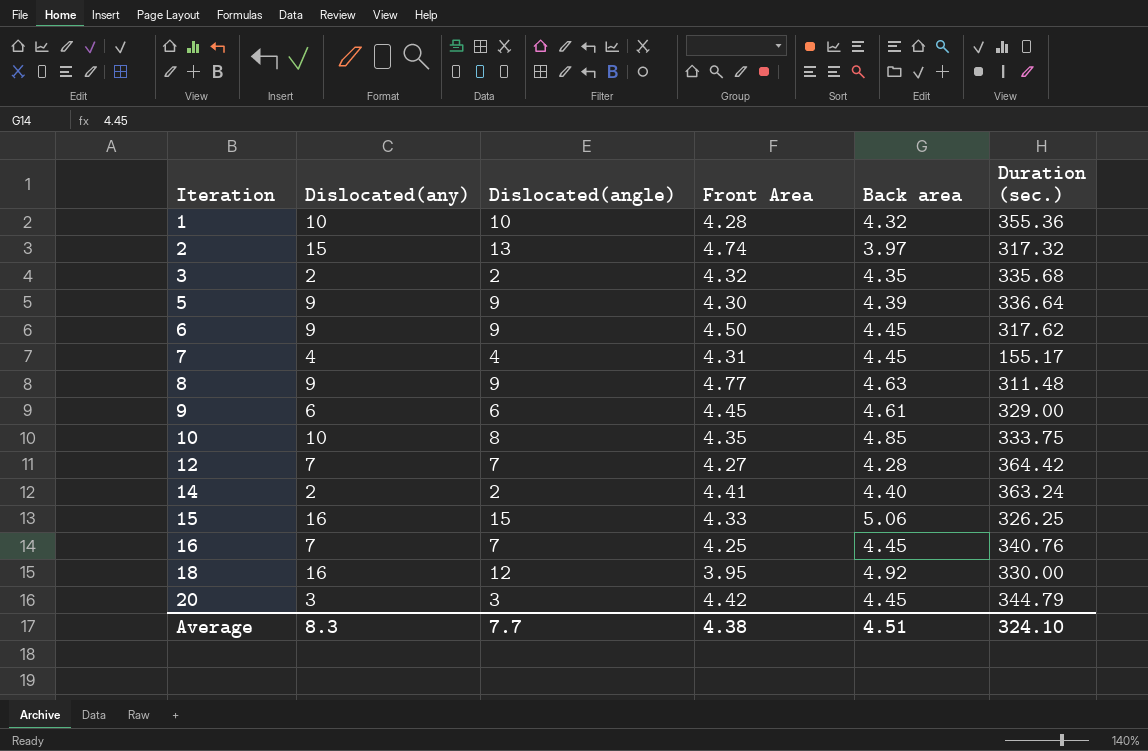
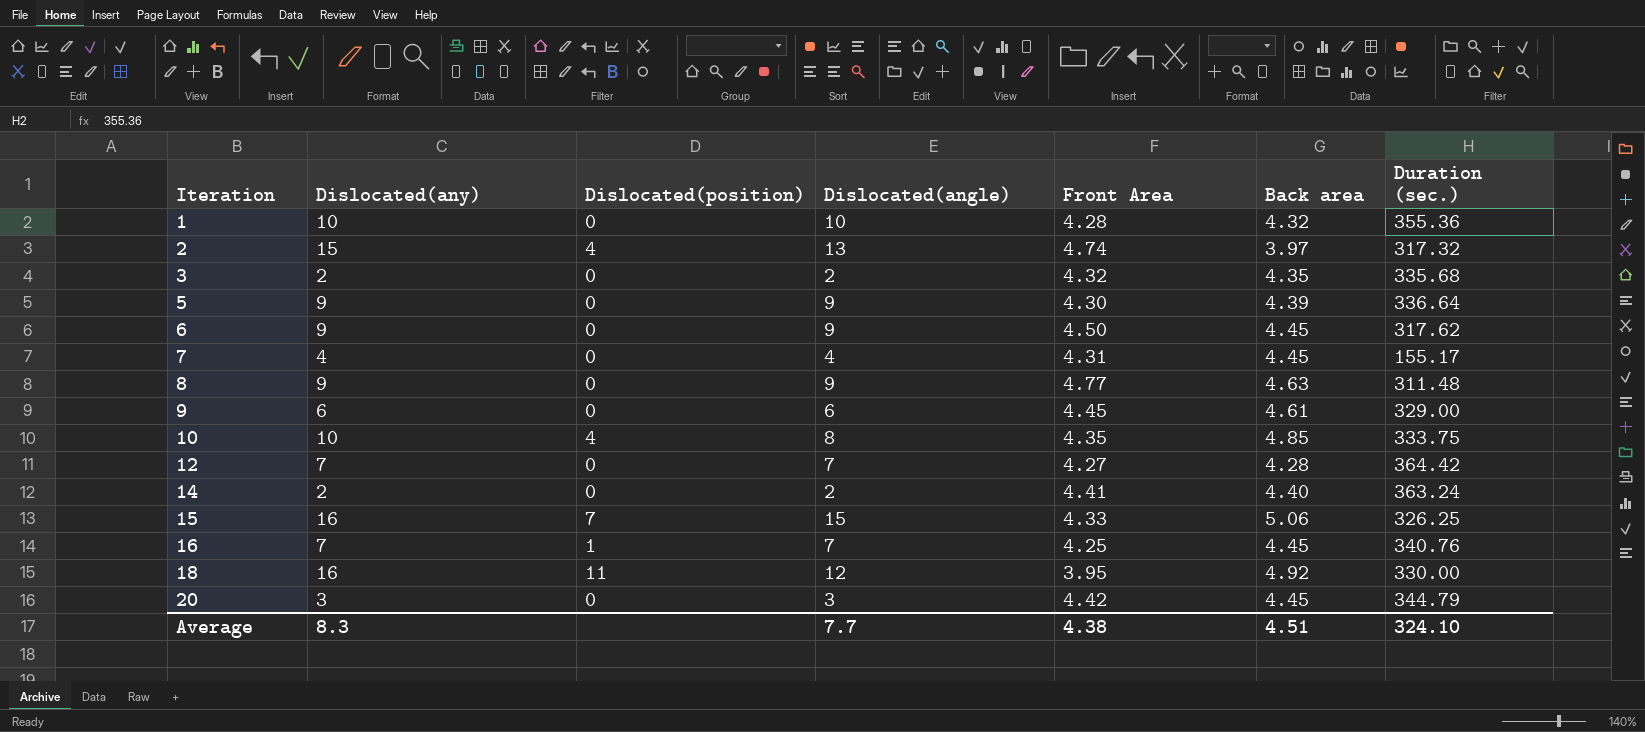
column Dislocated(position) | position: none -> 3

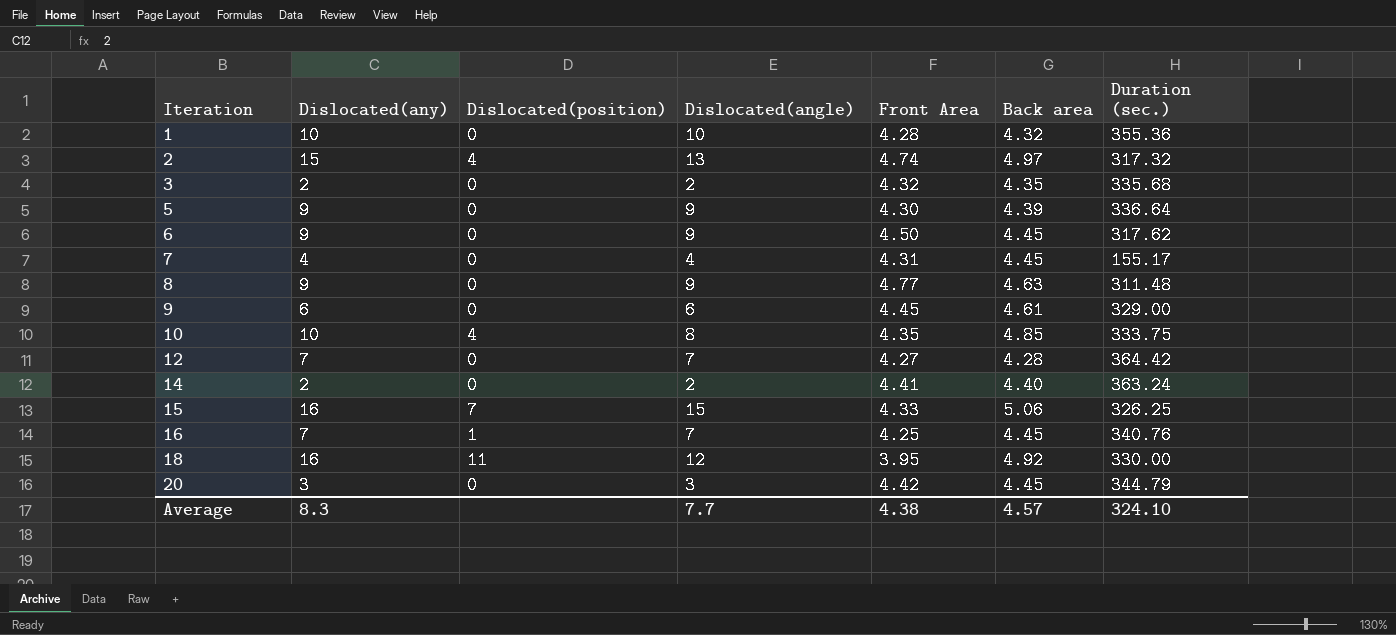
2 | Back area: 3.97 -> 4.97
Average | Back area: 4.51 -> 4.57

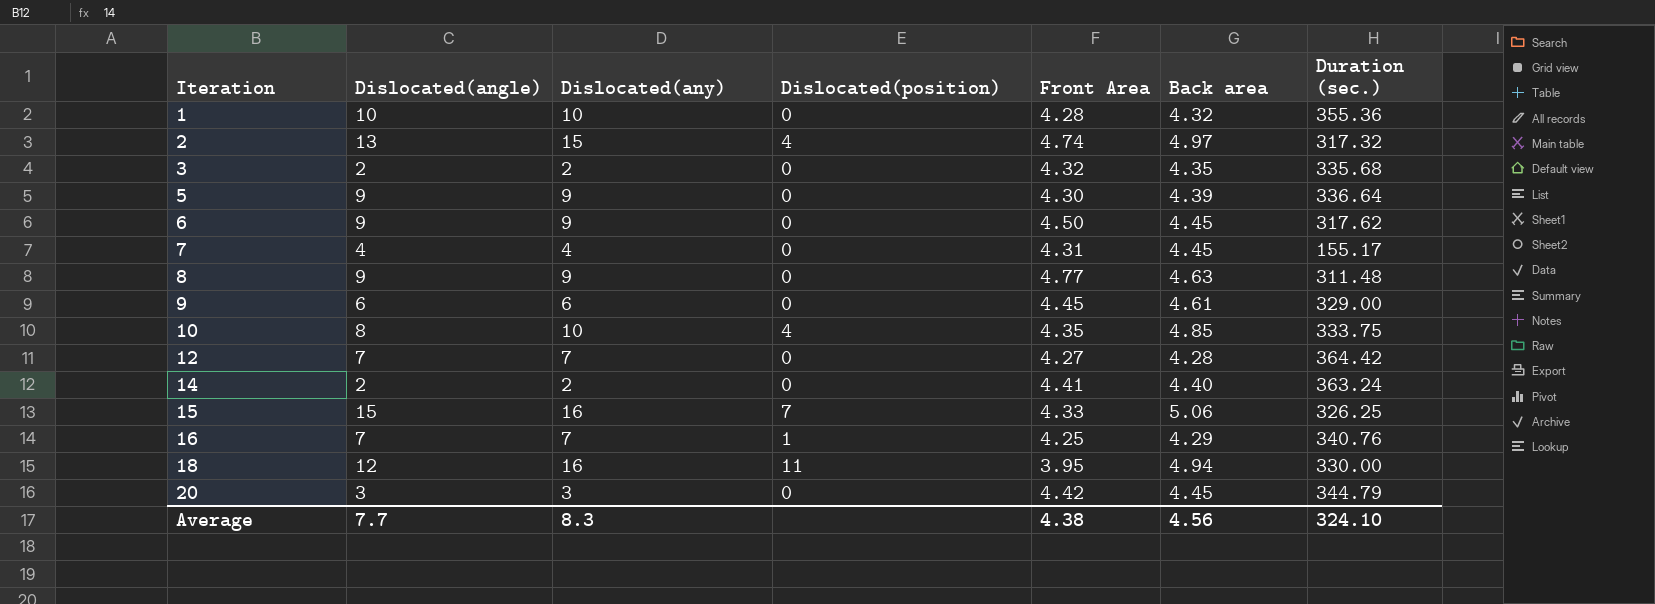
column Dislocated(angle) | position: 4 -> 2
16 | Back area: 4.45 -> 4.29
18 | Back area: 4.92 -> 4.94
Average | Back area: 4.57 -> 4.56

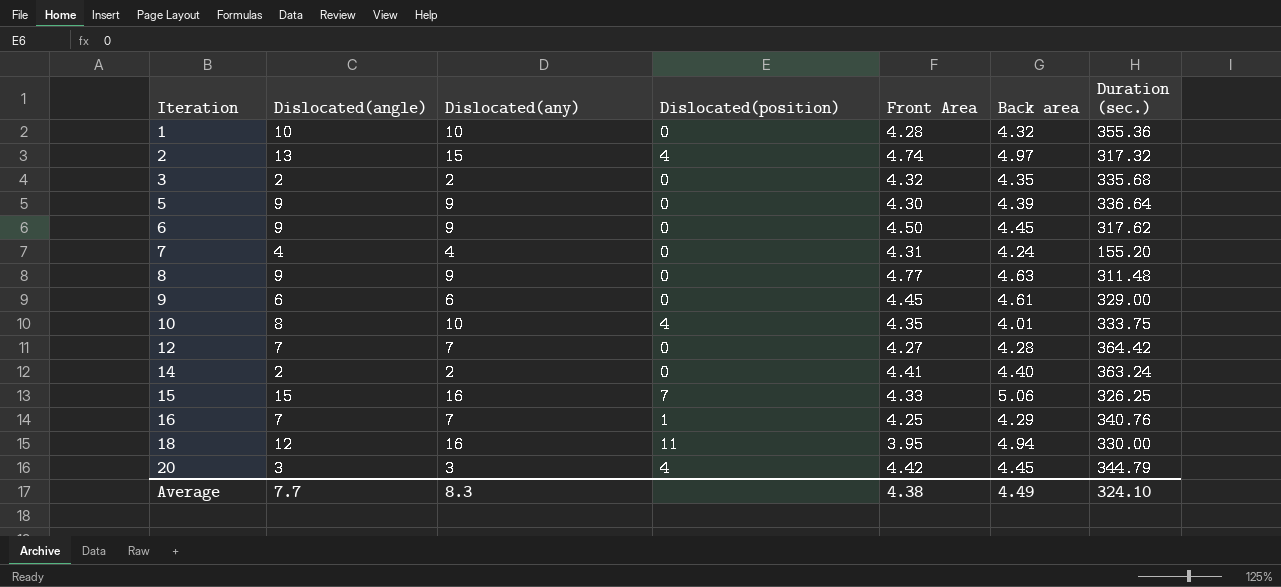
7 | Back area: 4.45 -> 4.24
7 | Duration (sec.): 155.17 -> 155.20
10 | Back area: 4.85 -> 4.01
20 | Dislocated(position): 0 -> 4
Average | Back area: 4.56 -> 4.49

